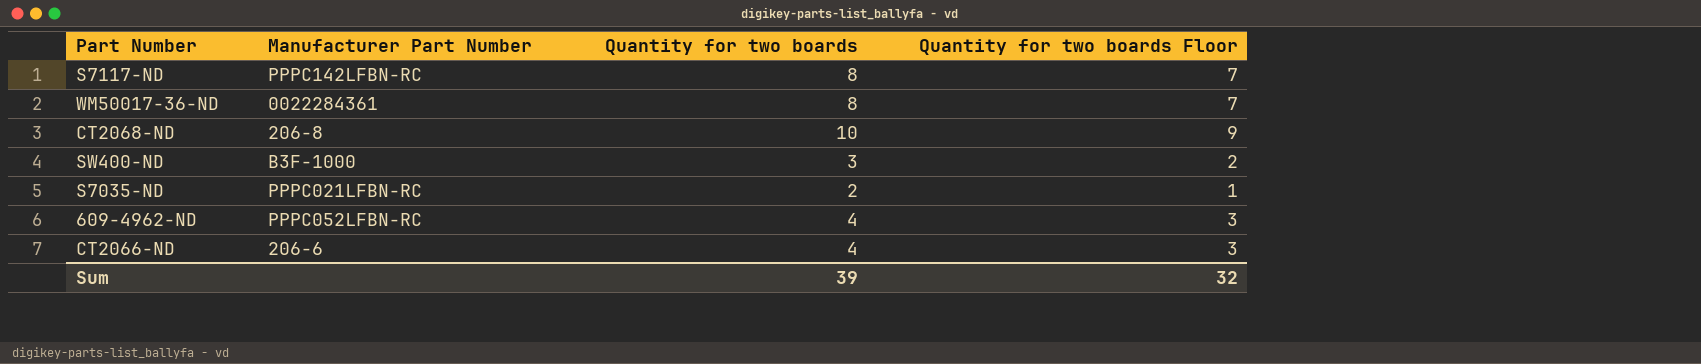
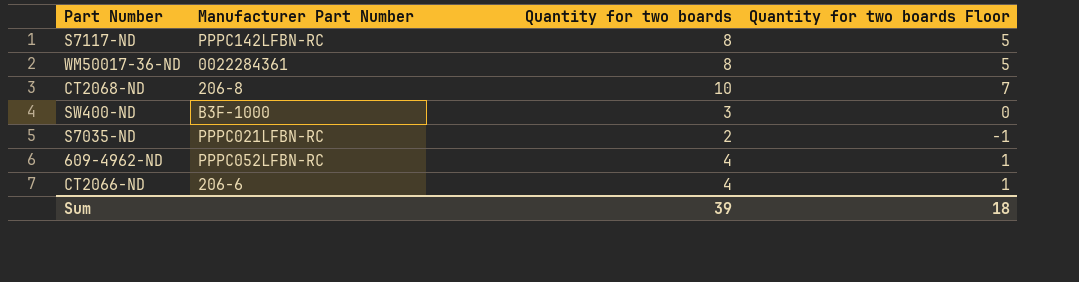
column Quantity for two boards Floor | formula: [Quantity for two boards] - 1 -> [Quantity for two boards] - 3
Sum | Quantity for two boards Floor: 32 -> 18

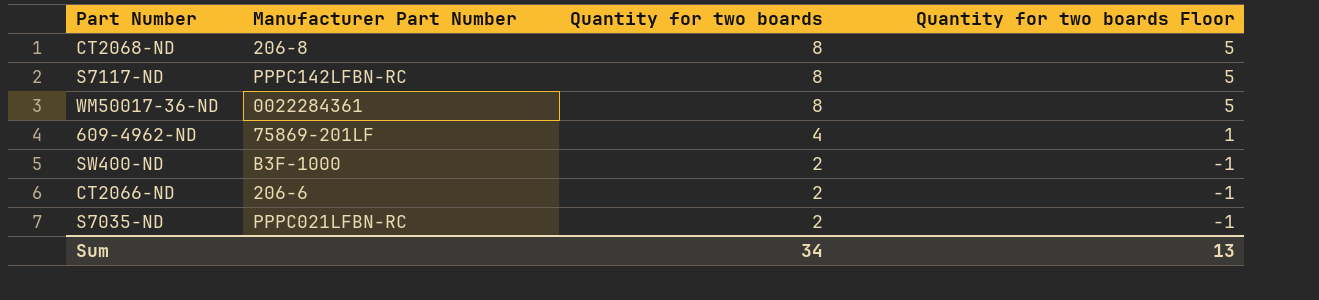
row order: none -> Quantity for two boards descending
CT2068-ND | Quantity for two boards: 10 -> 8
CT2068-ND | Quantity for two boards Floor: 7 -> 5
609-4962-ND | Manufacturer Part Number: PPPC052LFBN-RC -> 75869-201LF
SW400-ND | Quantity for two boards: 3 -> 2
SW400-ND | Quantity for two boards Floor: 0 -> -1
CT2066-ND | Quantity for two boards: 4 -> 2
CT2066-ND | Quantity for two boards Floor: 1 -> -1
Sum | Quantity for two boards: 39 -> 34
Sum | Quantity for two boards Floor: 18 -> 13

